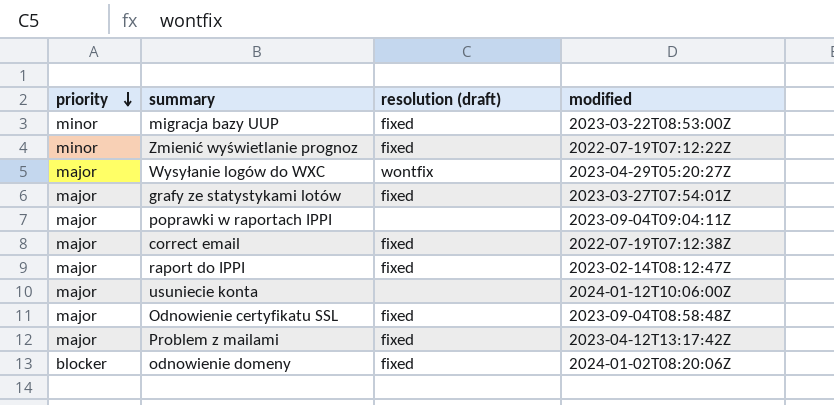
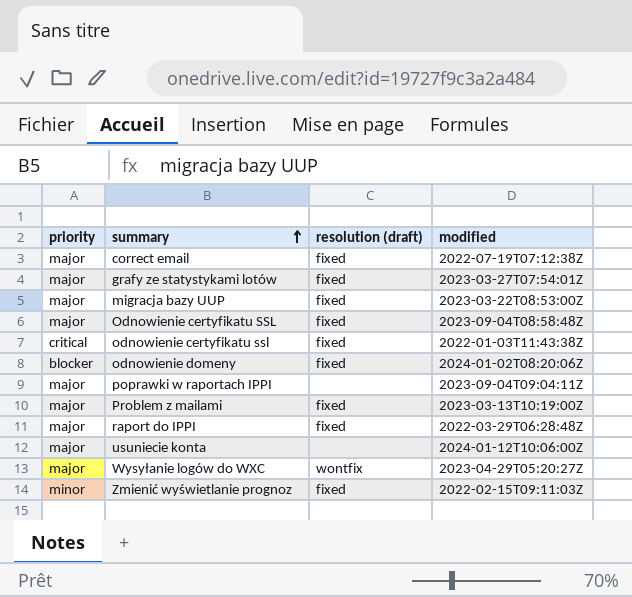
row order: priority descending -> summary ascending
migracja bazy UUP | priority: minor -> major
row odnowienie certyfikatu ssl: none -> critical | fixed | 2022-01-03T11:43:38Z
Problem z mailami | modified: 2023-04-12T13:17:42Z -> 2023-03-13T10:19:00Z
raport do IPPI | modified: 2023-02-14T08:12:47Z -> 2022-03-29T06:28:48Z
Zmienić wyświetlanie prognoz | modified: 2022-07-19T07:12:22Z -> 2022-02-15T09:11:03Z

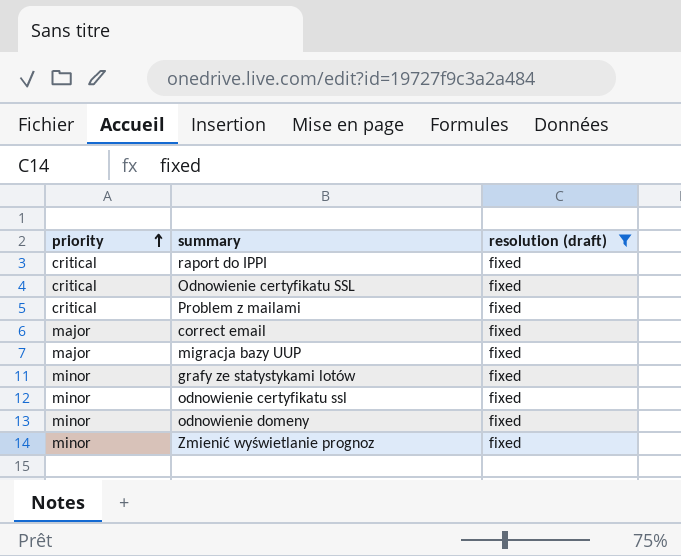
filter: none -> resolution (draft) = fixed
row order: summary ascending -> priority ascending
column modified | position: 4 -> none
raport do IPPI | priority: major -> critical
Odnowienie certyfikatu SSL | priority: major -> critical
Problem z mailami | priority: major -> critical
grafy ze statystykami lotów | priority: major -> minor
odnowienie certyfikatu ssl | priority: critical -> minor
odnowienie domeny | priority: blocker -> minor

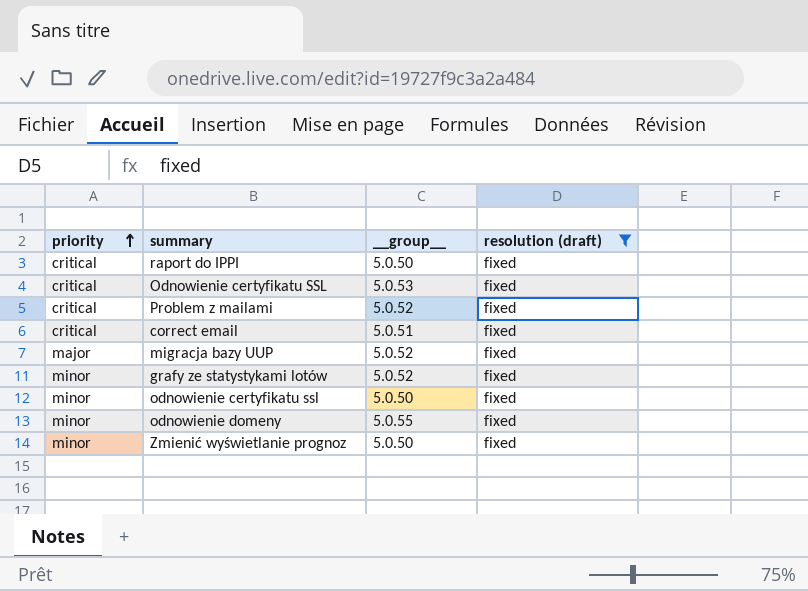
column __group__ | position: none -> 3
correct email | priority: major -> critical

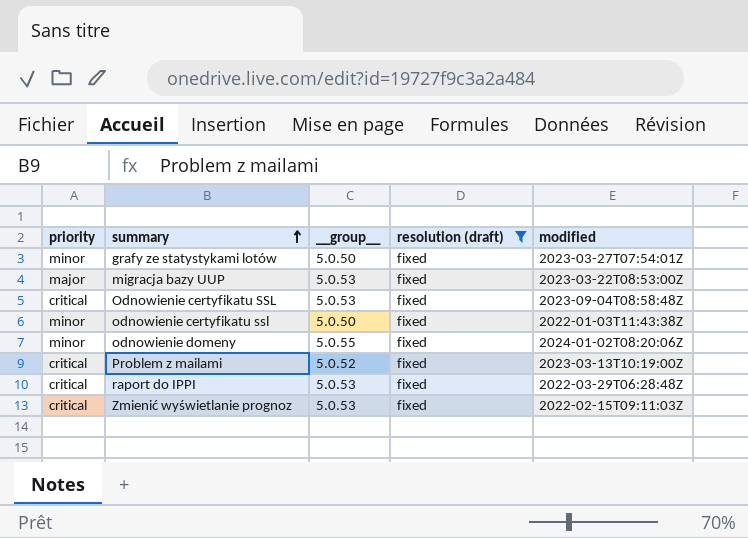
row order: priority ascending -> summary ascending
column modified | position: none -> 5
row correct email: critical | 5.0.51 | fixed -> none
grafy ze statystykami lotów | __group__: 5.0.52 -> 5.0.50
migracja bazy UUP | __group__: 5.0.52 -> 5.0.53
raport do IPPI | __group__: 5.0.50 -> 5.0.53
Zmienić wyświetlanie prognoz | priority: minor -> critical
Zmienić wyświetlanie prognoz | __group__: 5.0.50 -> 5.0.53

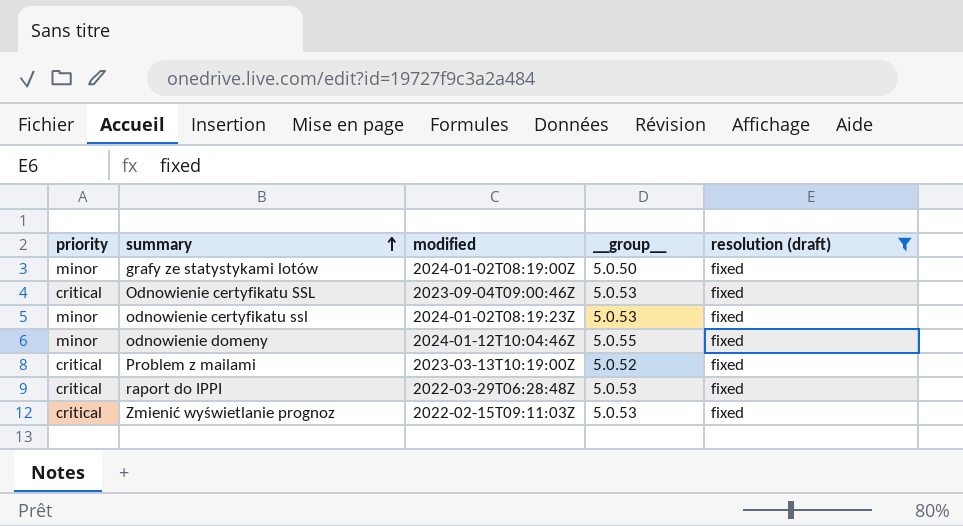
column modified | position: 5 -> 3
row migracja bazy UUP: major | 5.0.53 | fixed | 2023-03-22T08:53:00Z -> none
grafy ze statystykami lotów | modified: 2023-03-27T07:54:01Z -> 2024-01-02T08:19:00Z
Odnowienie certyfikatu SSL | modified: 2023-09-04T08:58:48Z -> 2023-09-04T09:00:46Z
odnowienie certyfikatu ssl | modified: 2022-01-03T11:43:38Z -> 2024-01-02T08:19:23Z
odnowienie certyfikatu ssl | __group__: 5.0.50 -> 5.0.53
odnowienie domeny | modified: 2024-01-02T08:20:06Z -> 2024-01-12T10:04:46Z

